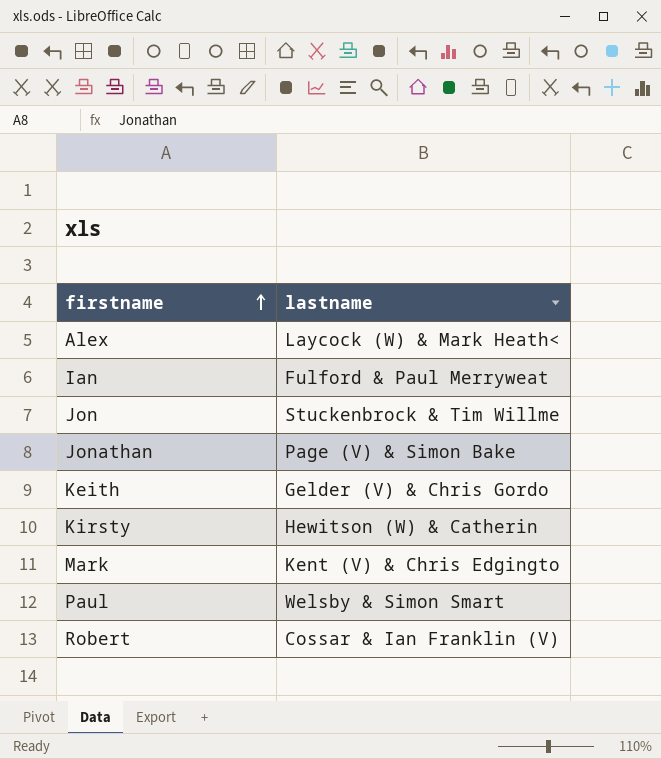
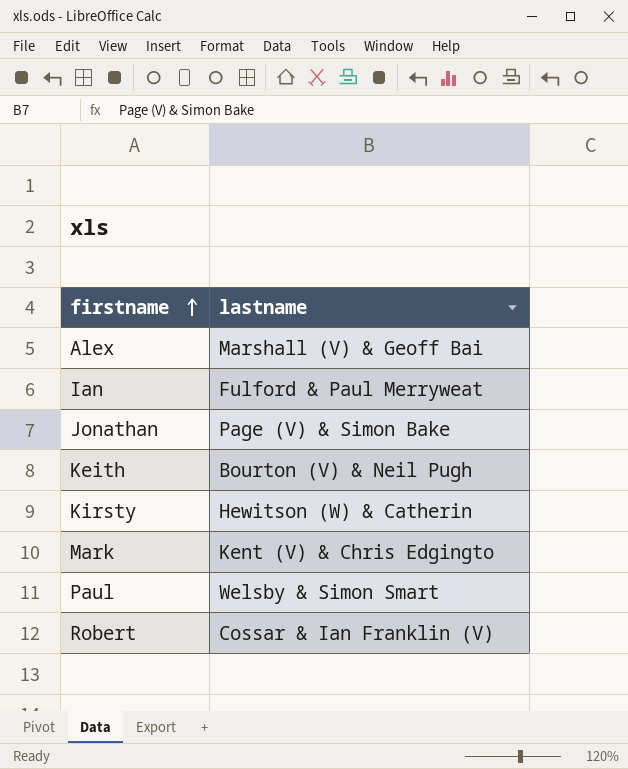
row Jon: Stuckenbrock & Tim Willme -> none
Alex | lastname: Laycock (W) & Mark Heath< -> Marshall (V) & Geoff Bai
Keith | lastname: Gelder (V) & Chris Gordo -> Bourton (V) & Neil Pugh

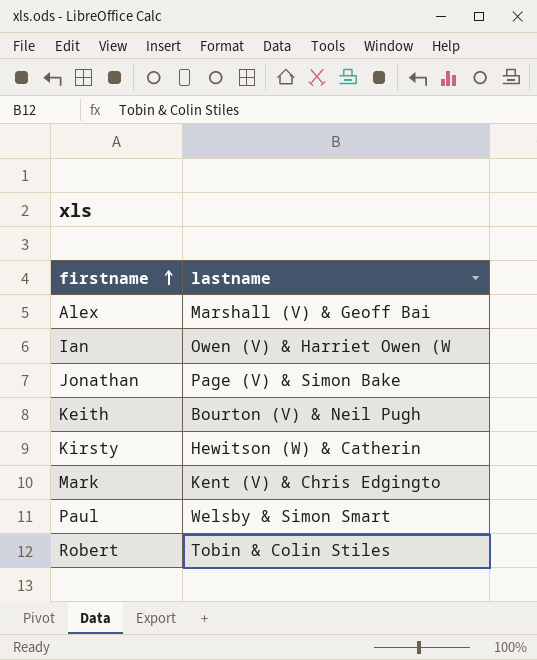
Ian | lastname: Fulford & Paul Merryweat -> Owen (V) & Harriet Owen (W
Robert | lastname: Cossar & Ian Franklin (V) -> Tobin & Colin Stiles

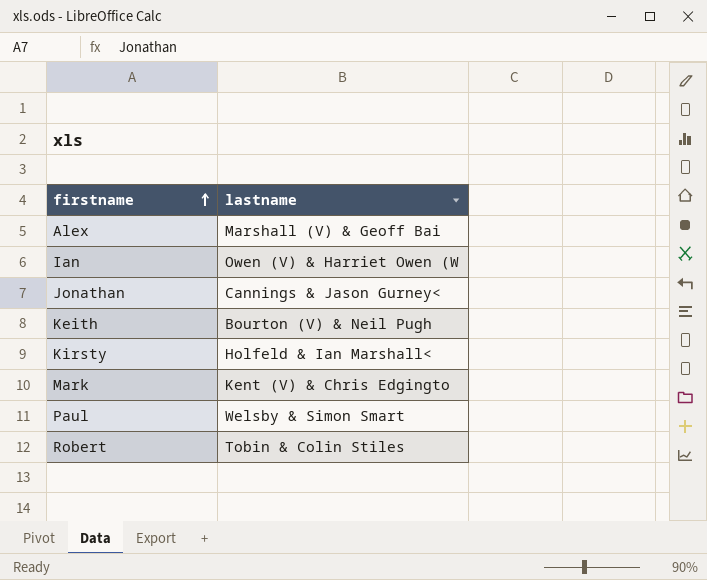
Jonathan | lastname: Page (V) & Simon Bake -> Cannings & Jason Gurney<
Kirsty | lastname: Hewitson (W) & Catherin -> Holfeld & Ian Marshall<

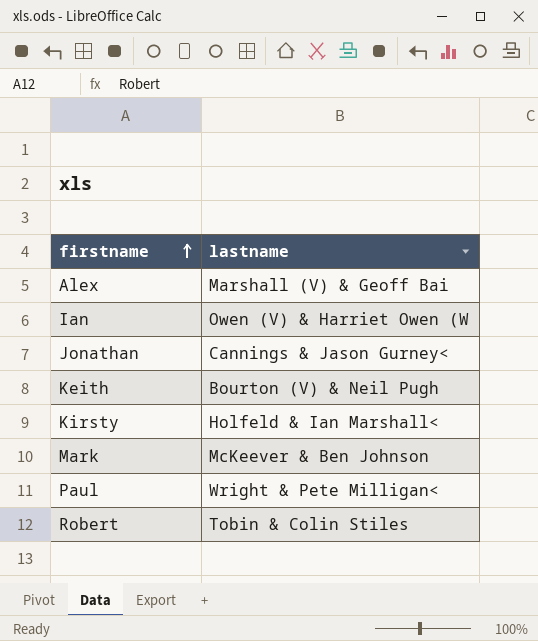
Mark | lastname: Kent (V) & Chris Edgingto -> McKeever & Ben Johnson
Paul | lastname: Welsby & Simon Smart -> Wright & Pete Milligan<

